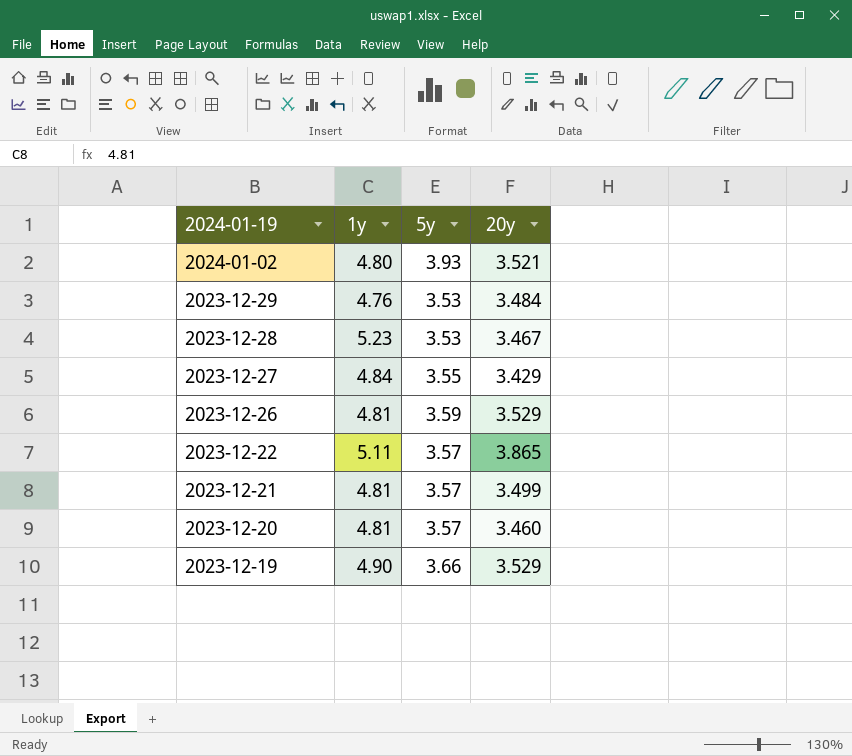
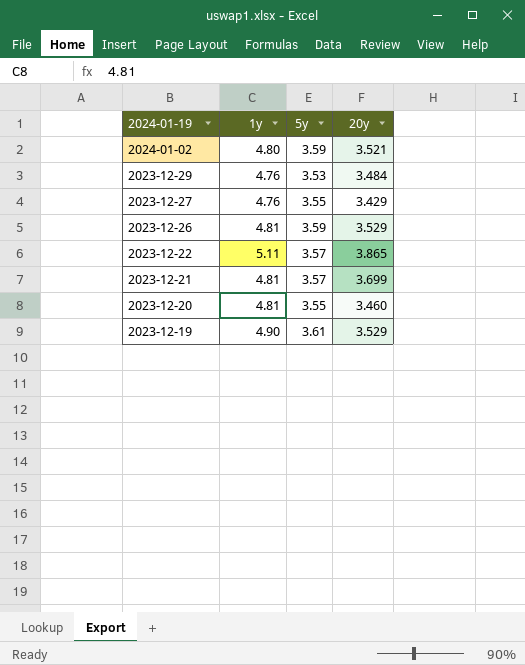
row 2023-12-28: 5.23 | 3.53 | 3.467 -> none
2024-01-02 | 5y: 3.93 -> 3.59
2023-12-27 | 1y: 4.84 -> 4.76
2023-12-21 | 20y: 3.499 -> 3.699
2023-12-20 | 5y: 3.57 -> 3.55
2023-12-19 | 5y: 3.66 -> 3.61

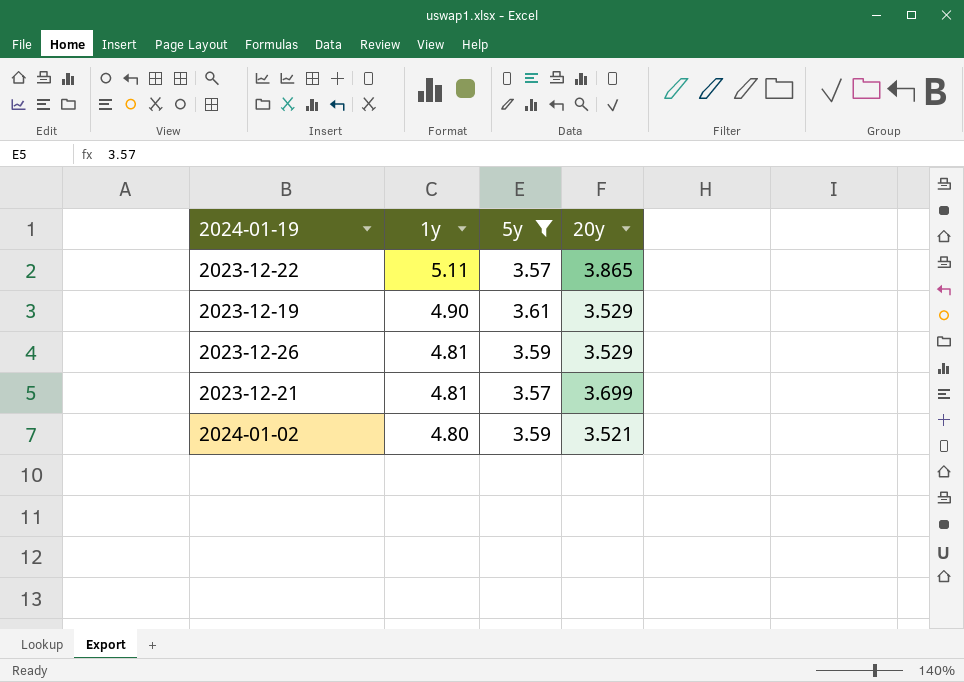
filter: none -> 5y >= 3.57
row order: 2024-01-19 descending -> 1y descending

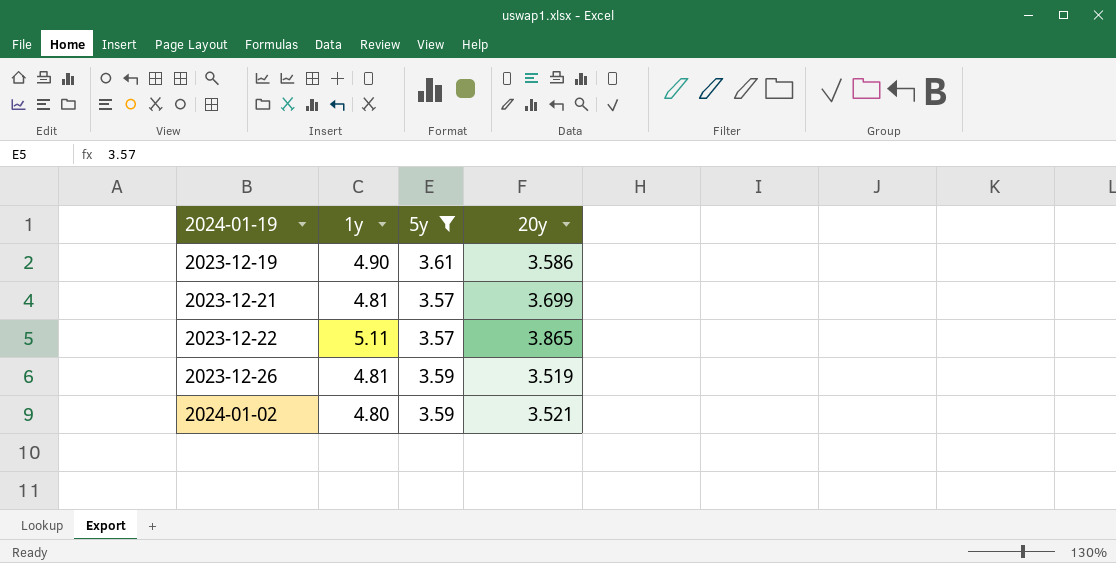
row order: 1y descending -> 2024-01-19 ascending
2023-12-19 | 20y: 3.529 -> 3.586
2023-12-26 | 20y: 3.529 -> 3.519

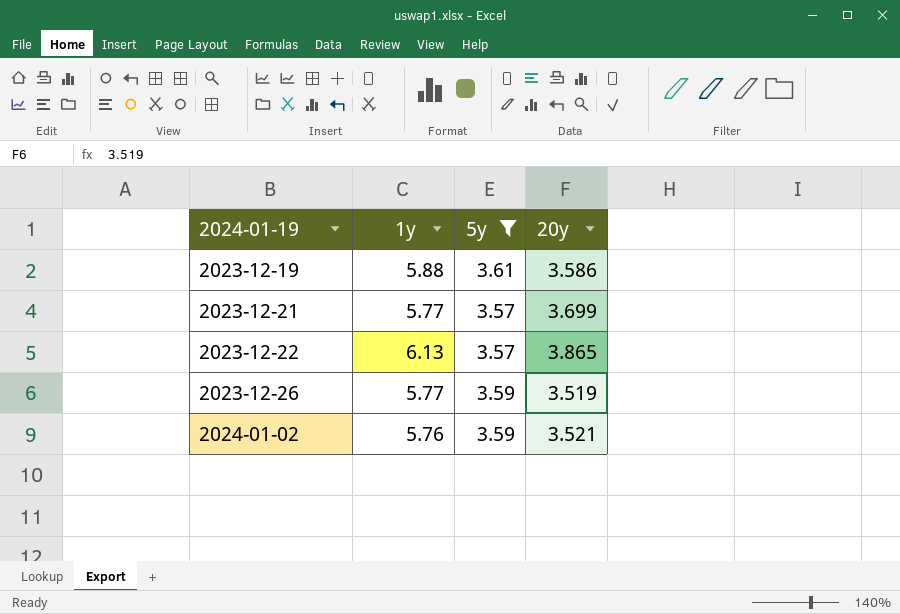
2023-12-19 | 1y: 4.90 -> 5.88
2023-12-21 | 1y: 4.81 -> 5.77
2023-12-22 | 1y: 5.11 -> 6.13
2023-12-26 | 1y: 4.81 -> 5.77
2024-01-02 | 1y: 4.80 -> 5.76

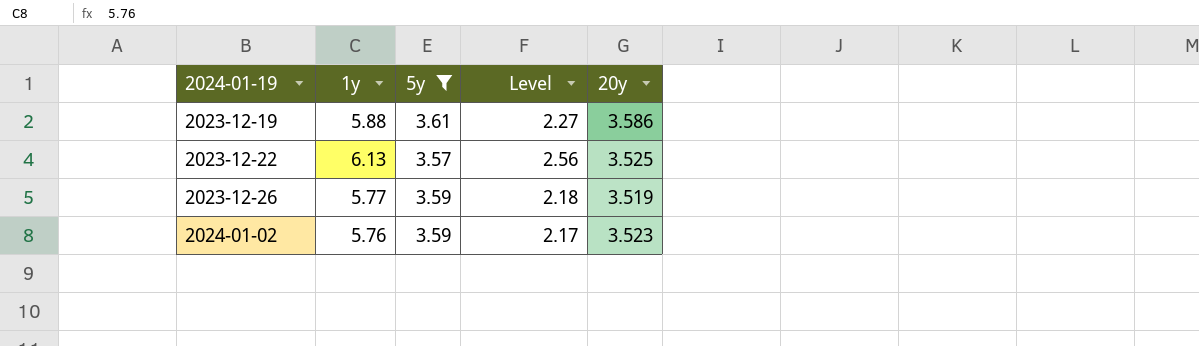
column Level | formula: none -> [1y] - [5y]
row 2023-12-21: 5.77 | 3.57 | 3.699 -> none
2023-12-22 | 20y: 3.865 -> 3.525
2024-01-02 | 20y: 3.521 -> 3.523

